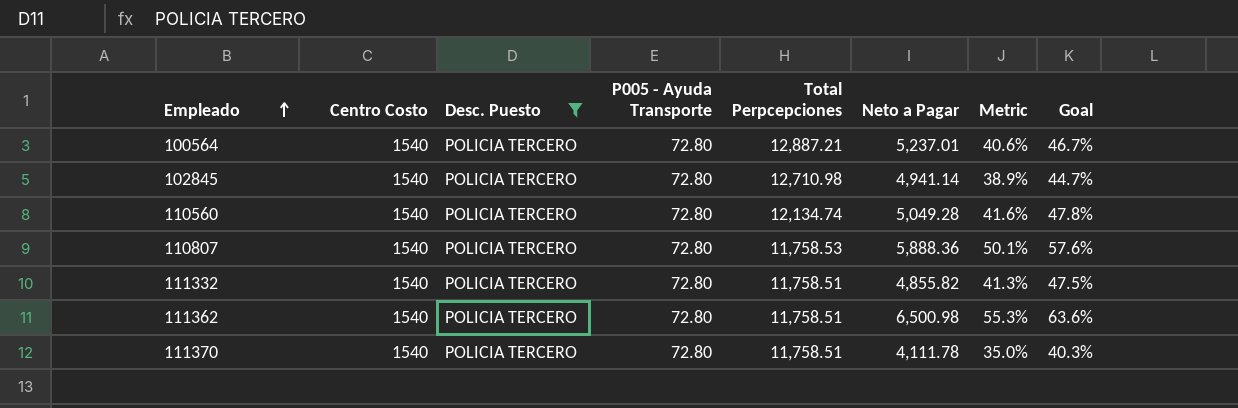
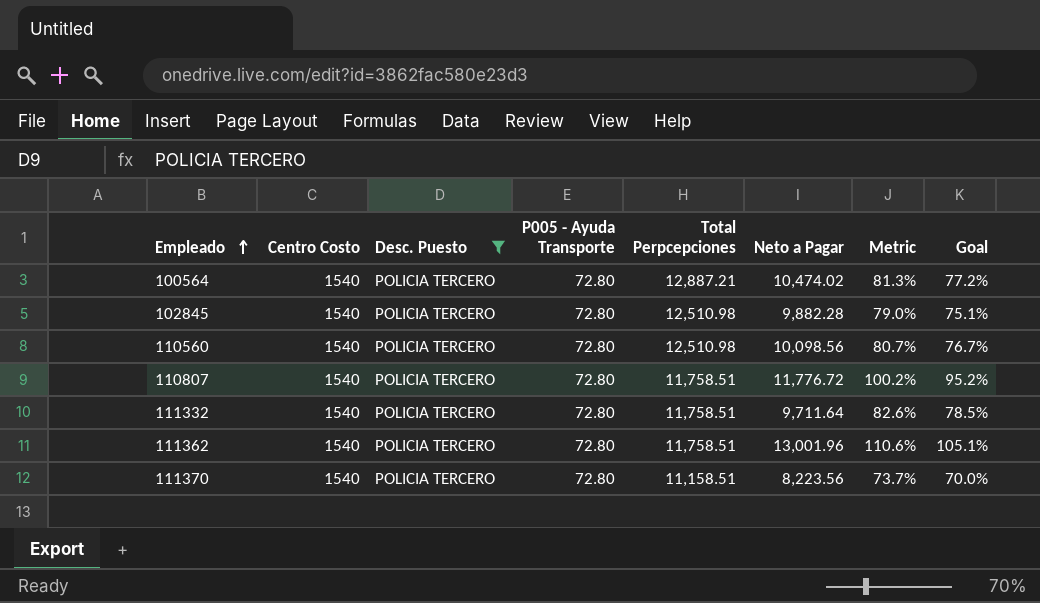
column Goal | formula: [Metric] * 1.15 -> [Metric] * 0.95
100564 | Neto a Pagar: 5,237.01 -> 10,474.02
100564 | Metric: 40.6% -> 81.3%
102845 | Total Perpcepciones: 12,710.98 -> 12,510.98
102845 | Neto a Pagar: 4,941.14 -> 9,882.28
102845 | Metric: 38.9% -> 79.0%
110560 | Total Perpcepciones: 12,134.74 -> 12,510.98
110560 | Neto a Pagar: 5,049.28 -> 10,098.56
110560 | Metric: 41.6% -> 80.7%
110807 | Total Perpcepciones: 11,758.53 -> 11,758.51
110807 | Neto a Pagar: 5,888.36 -> 11,776.72
110807 | Metric: 50.1% -> 100.2%
111332 | Neto a Pagar: 4,855.82 -> 9,711.64
111332 | Metric: 41.3% -> 82.6%
111362 | Neto a Pagar: 6,500.98 -> 13,001.96
111362 | Metric: 55.3% -> 110.6%
111370 | Total Perpcepciones: 11,758.51 -> 11,158.51
111370 | Neto a Pagar: 4,111.78 -> 8,223.56
111370 | Metric: 35.0% -> 73.7%

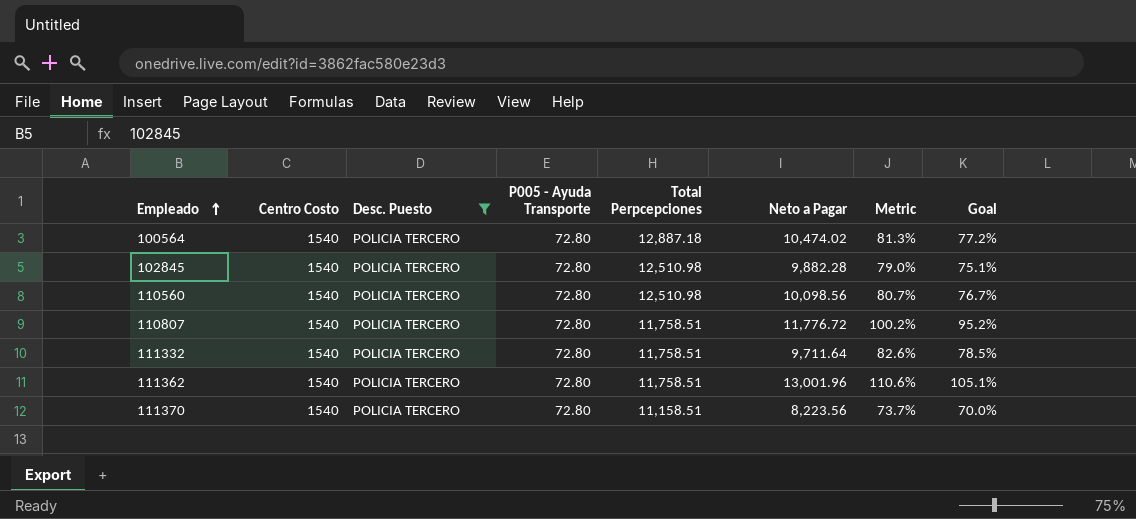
100564 | Total Perpcepciones: 12,887.21 -> 12,887.18

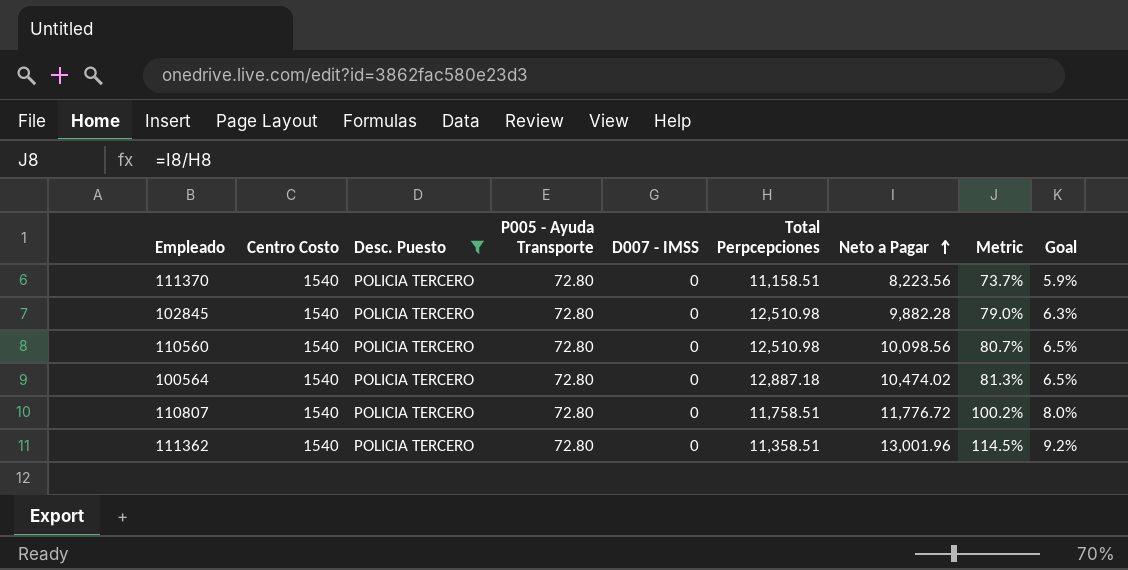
row order: Empleado ascending -> Neto a Pagar ascending
column D007 - IMSS | position: none -> 5
column Goal | formula: [Metric] * 0.95 -> [Metric] * 0.08
row 111332: 1540 | POLICIA TERCERO | 72.80 | 11,758.51 | 9,711.64 | 82.6% | 78.5% -> none
111362 | Total Perpcepciones: 11,758.51 -> 11,358.51
111362 | Metric: 110.6% -> 114.5%

